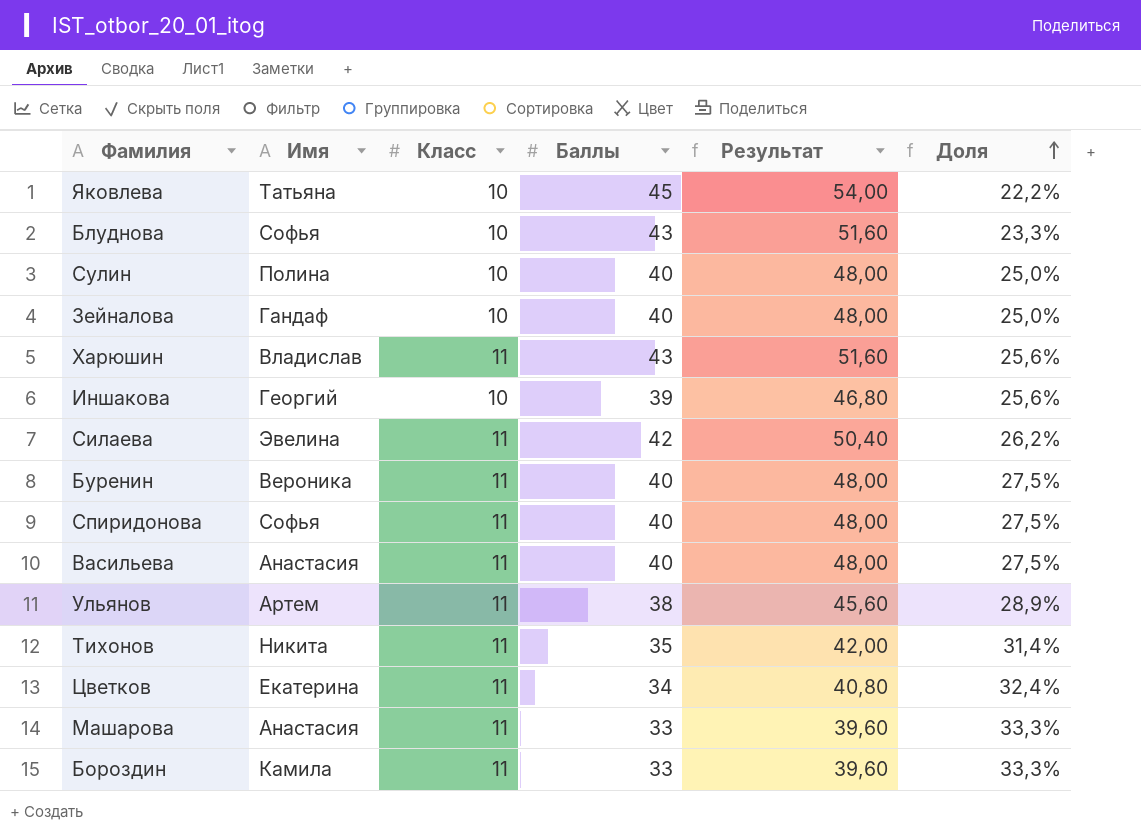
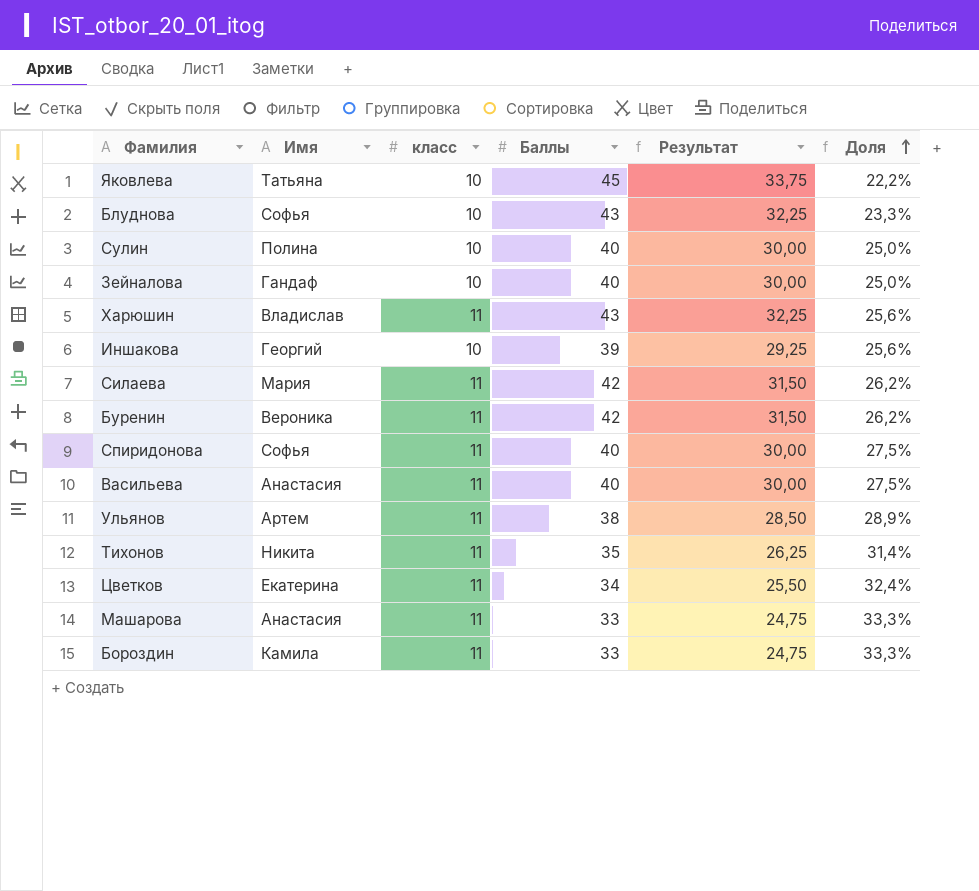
column name: Класс -> класс
column Результат | formula: [Баллы] * 1,2 -> [Баллы] * 0,75
Силаева | Имя: Эвелина -> Мария
Буренин | Баллы: 40 -> 42
Буренин | Доля: 27,5% -> 26,2%

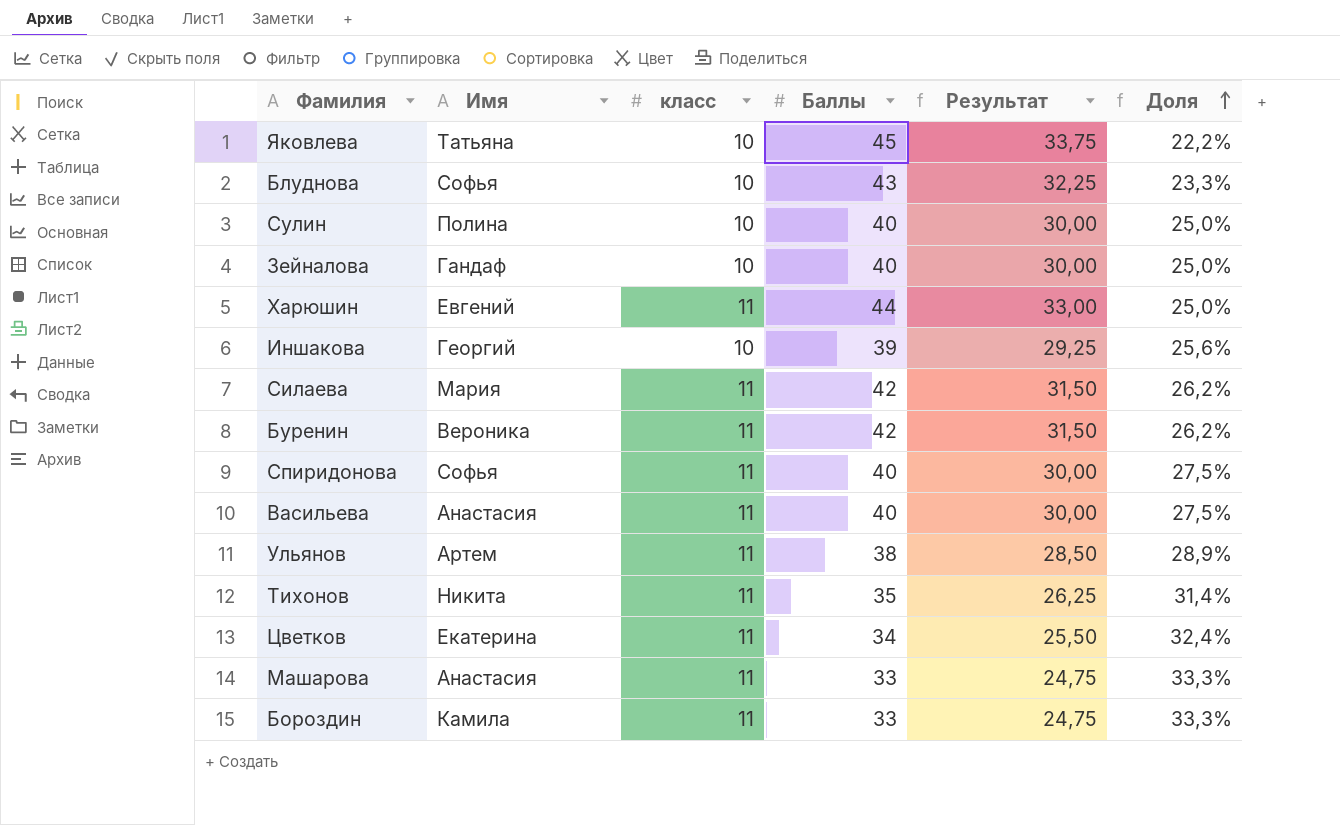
Харюшин | Имя: Владислав -> Евгений
Харюшин | Баллы: 43 -> 44
Харюшин | Результат: 32,25 -> 33,00
Харюшин | Доля: 25,6% -> 25,0%

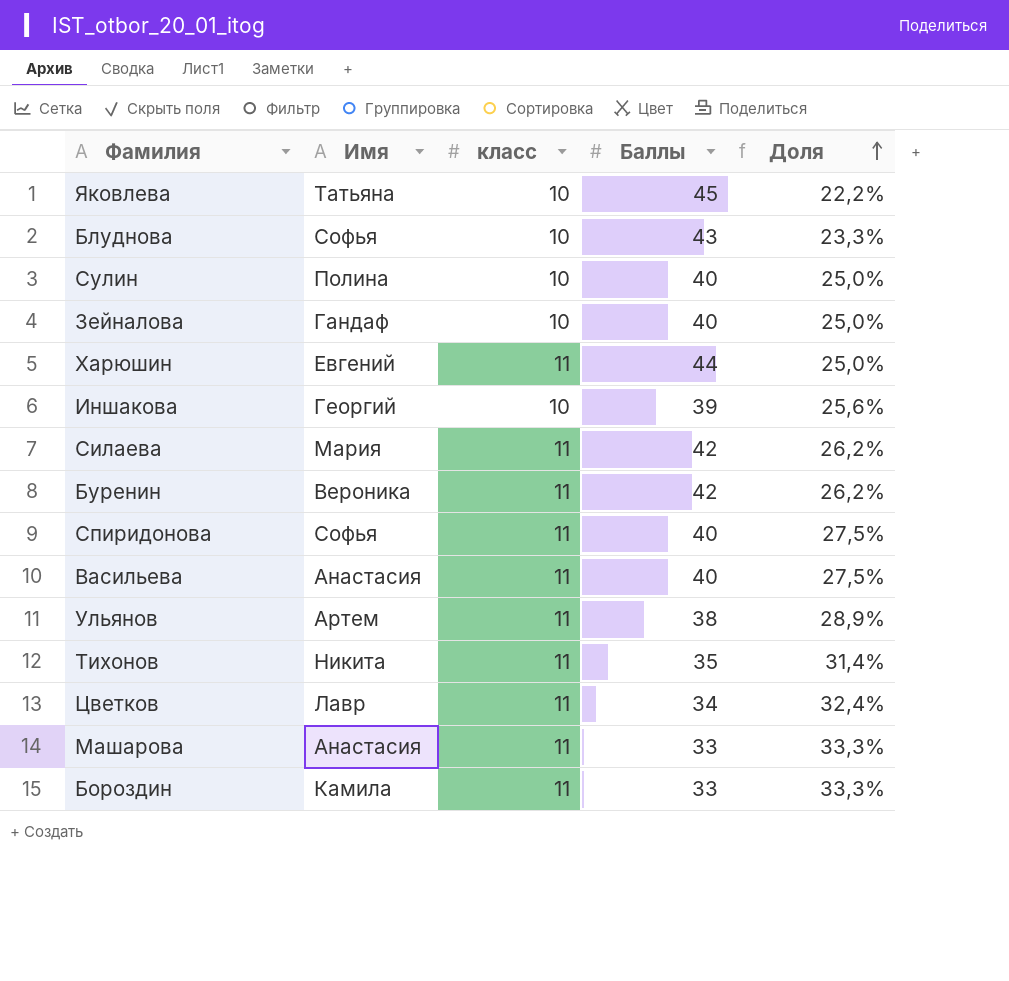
column Результат | formula: [Баллы] * 0,75 -> none
Цветков | Имя: Екатерина -> Лавр

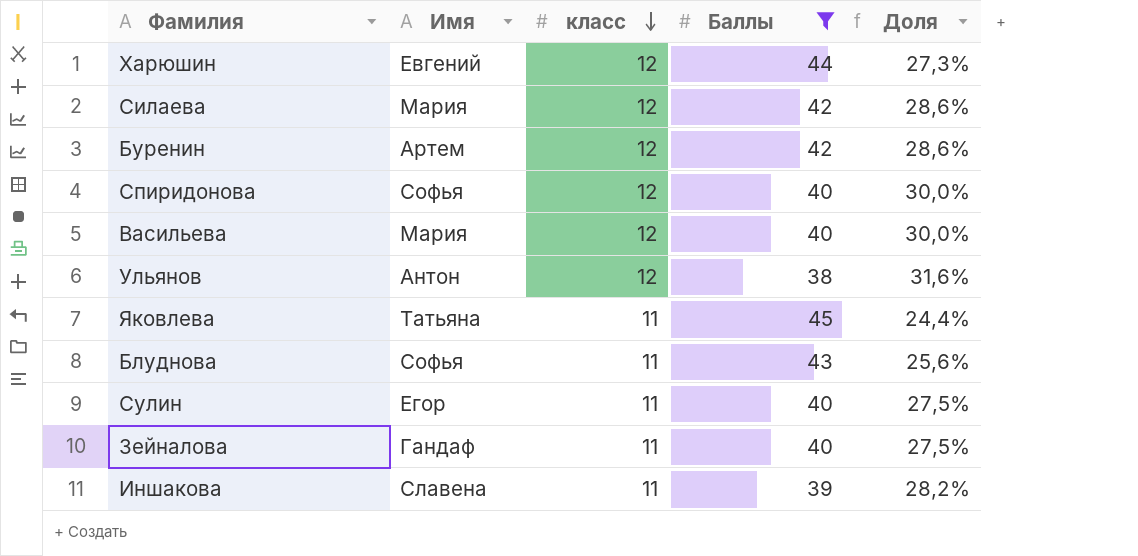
filter: none -> Баллы >= 38
row order: Доля ascending -> класс descending
Харюшин | класс: 11 -> 12
Харюшин | Доля: 25,0% -> 27,3%
Силаева | класс: 11 -> 12
Силаева | Доля: 26,2% -> 28,6%
Буренин | Имя: Вероника -> Артем
Буренин | класс: 11 -> 12
Буренин | Доля: 26,2% -> 28,6%
Спиридонова | класс: 11 -> 12
Спиридонова | Доля: 27,5% -> 30,0%
Васильева | Имя: Анастасия -> Мария
Васильева | класс: 11 -> 12
Васильева | Доля: 27,5% -> 30,0%
Ульянов | Имя: Артем -> Антон
Ульянов | класс: 11 -> 12
Ульянов | Доля: 28,9% -> 31,6%
Яковлева | класс: 10 -> 11
Яковлева | Доля: 22,2% -> 24,4%
Блуднова | класс: 10 -> 11
Блуднова | Доля: 23,3% -> 25,6%
Сулин | Имя: Полина -> Егор
Сулин | класс: 10 -> 11
Сулин | Доля: 25,0% -> 27,5%
Зейналова | класс: 10 -> 11
Зейналова | Доля: 25,0% -> 27,5%
Иншакова | Имя: Георгий -> Славена
Иншакова | класс: 10 -> 11
Иншакова | Доля: 25,6% -> 28,2%

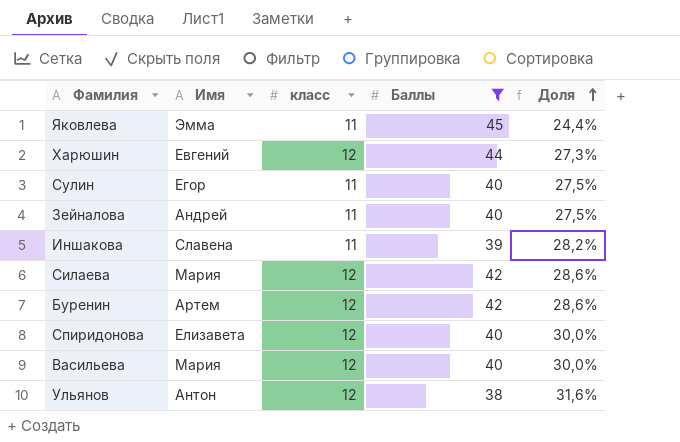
row order: класс descending -> Доля ascending
row Блуднова: Софья | 11 | 43 | 25,6% -> none
Яковлева | Имя: Татьяна -> Эмма
Зейналова | Имя: Гандаф -> Андрей
Спиридонова | Имя: Софья -> Елизавета

